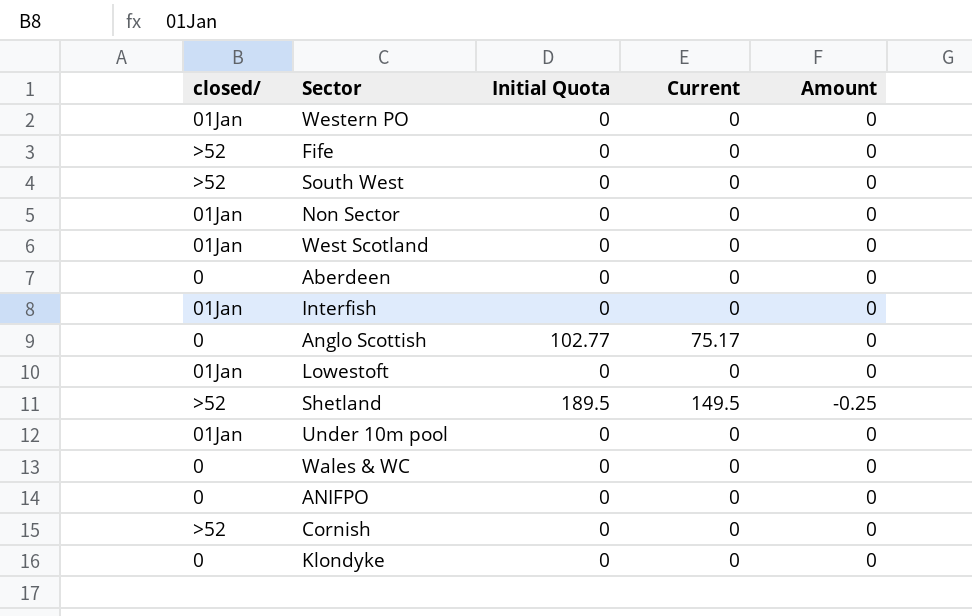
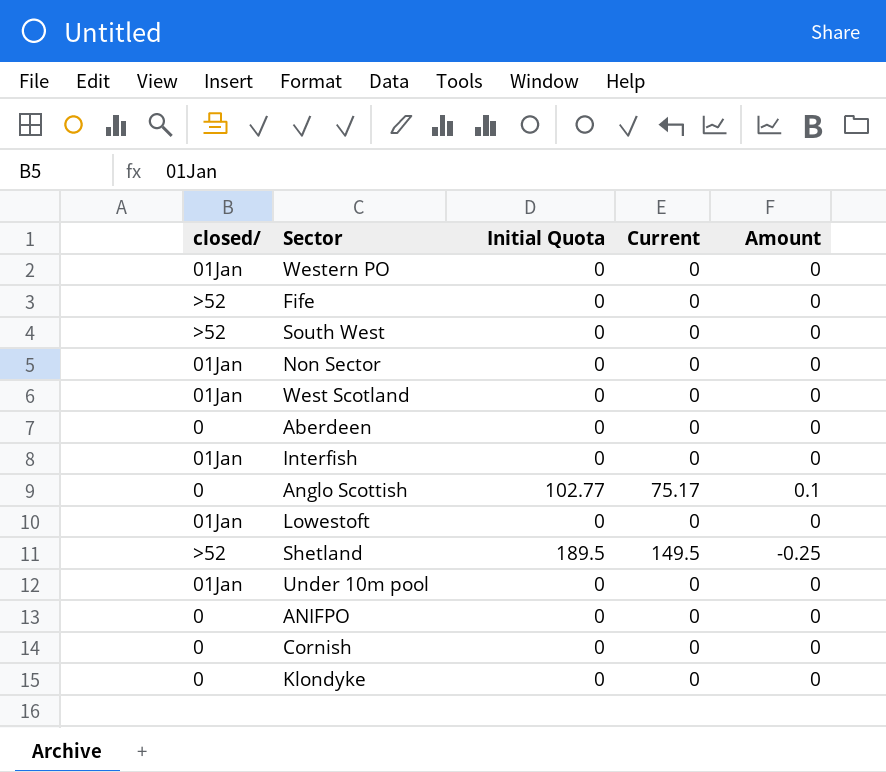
row Wales & WC: 0 | 0 | 0 | 0 -> none
Anglo Scottish | Amount: 0 -> 0.1
Cornish | closed/: >52 -> 0

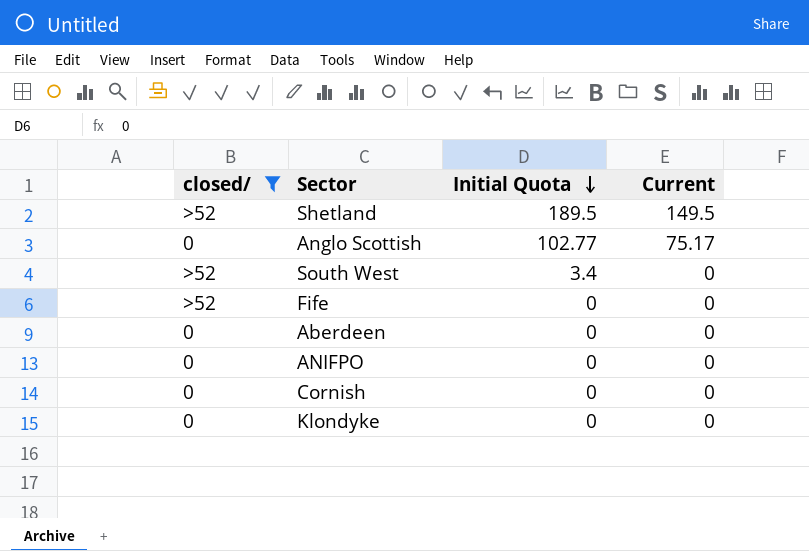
filter: none -> closed/ != 01Jan
row order: none -> Initial Quota descending
column Amount | position: 5 -> none
South West | Initial Quota: 0 -> 3.4

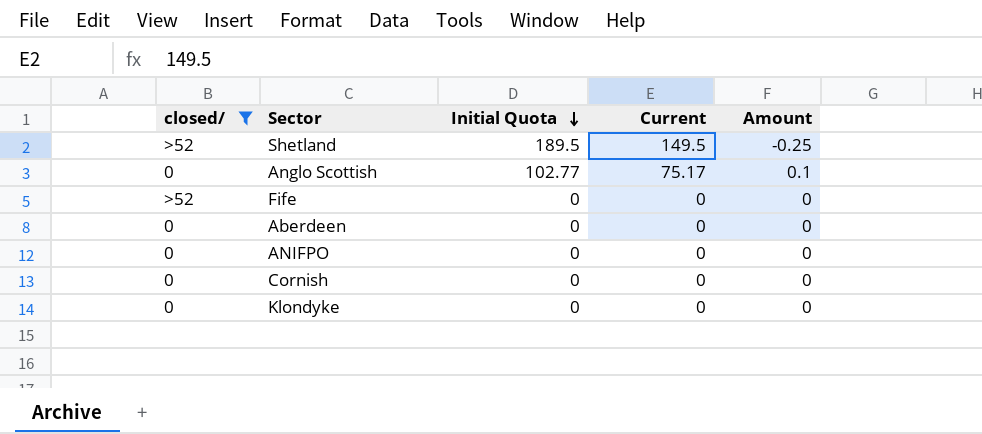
column Amount | position: none -> 5
row South West: >52 | 3.4 | 0 -> none

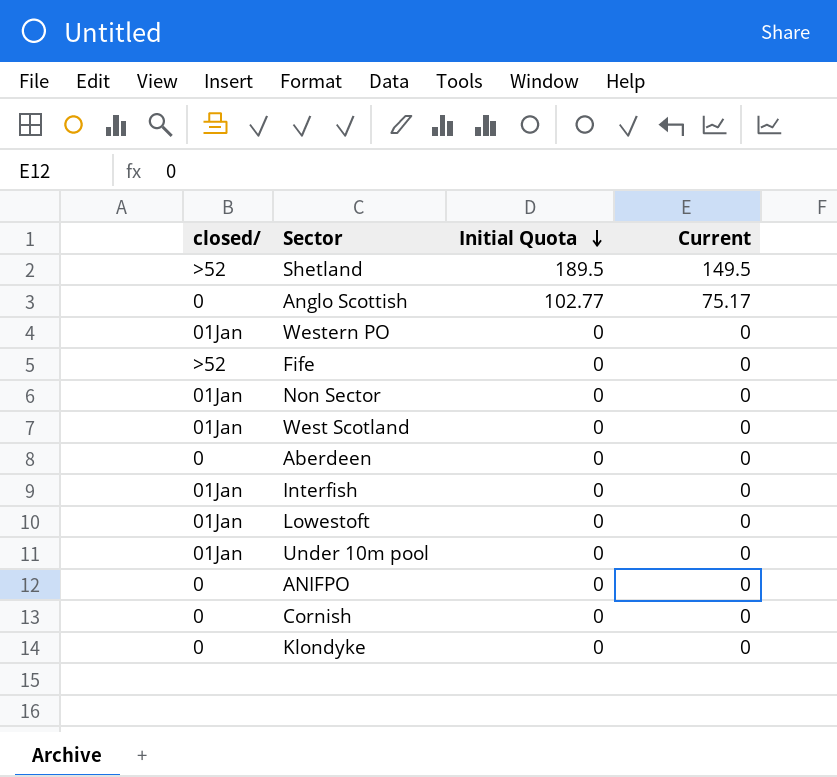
filter: closed/ != 01Jan -> none
column Amount | position: 5 -> none

